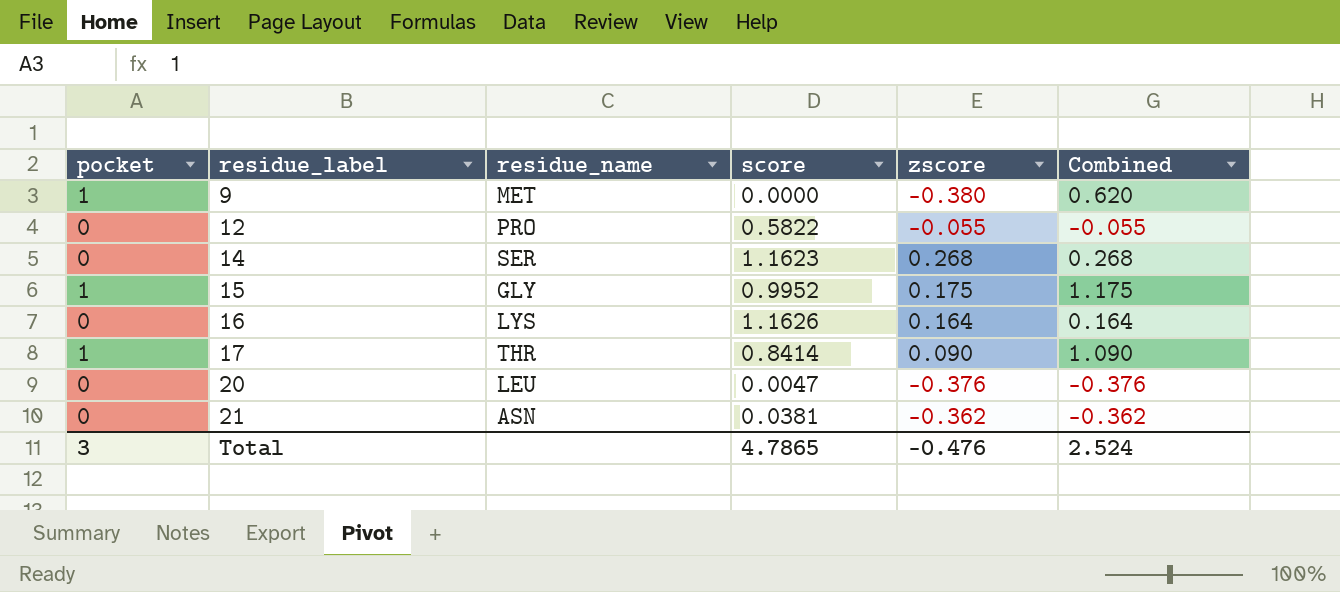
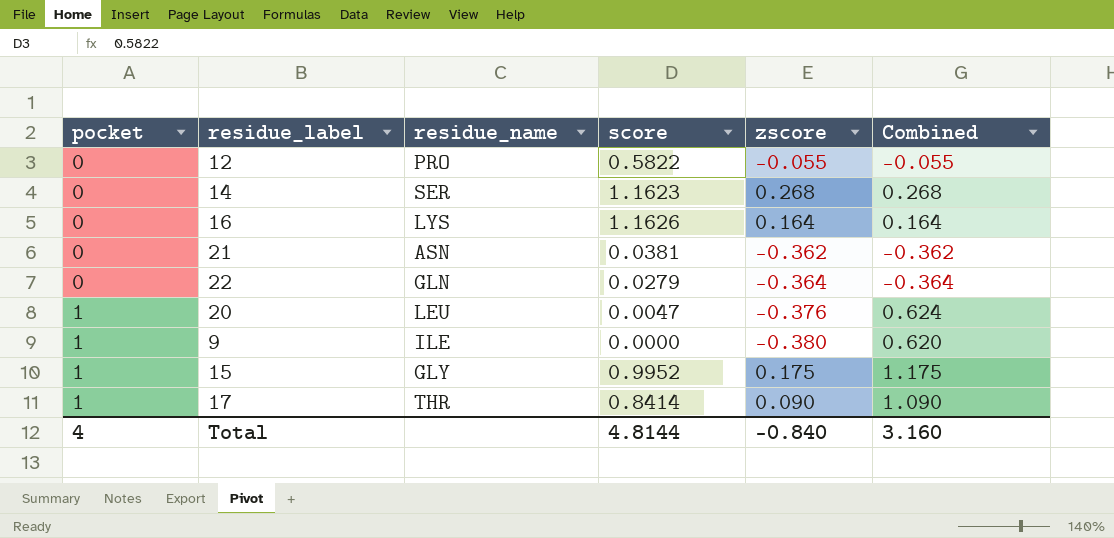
row order: residue_label ascending -> pocket ascending
row 22: none -> 0 | GLN | 0.0279 | -0.364 | -0.364
20 | pocket: 0 -> 1
20 | Combined: -0.376 -> 0.624
9 | residue_name: MET -> ILE
Total | pocket: 3 -> 4
Total | score: 4.7865 -> 4.8144
Total | zscore: -0.476 -> -0.840
Total | Combined: 2.524 -> 3.160

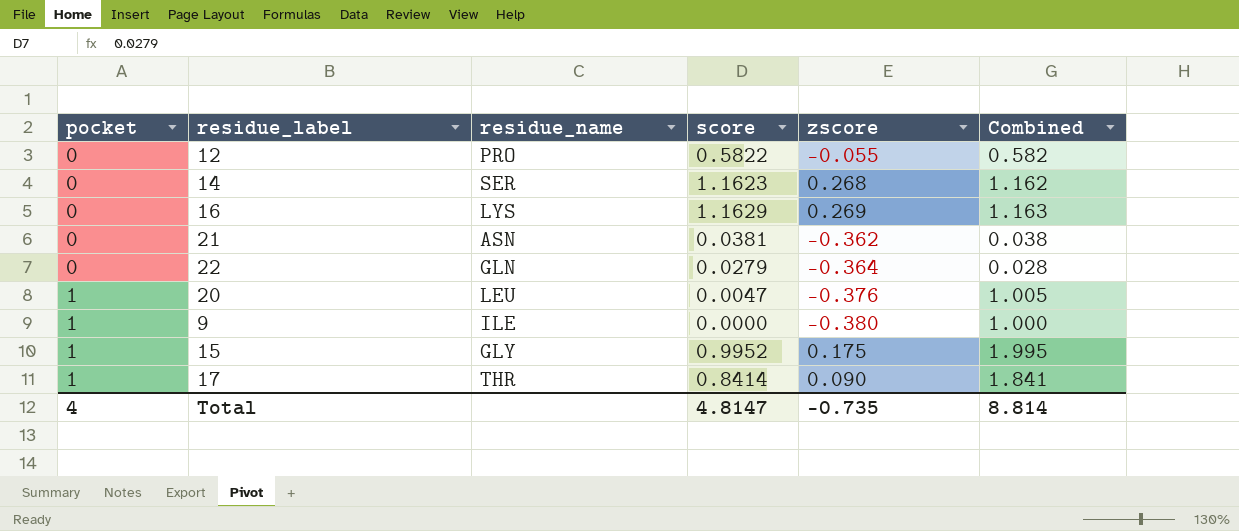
column Combined | formula: [pocket] + [zscore] -> [pocket] + [score]
16 | score: 1.1626 -> 1.1629
16 | zscore: 0.164 -> 0.269
Total | score: 4.8144 -> 4.8147
Total | zscore: -0.840 -> -0.735
Total | Combined: 3.160 -> 8.814

